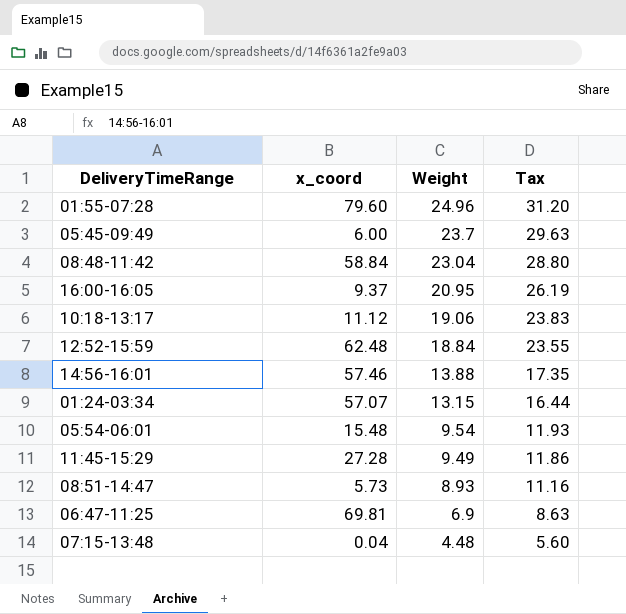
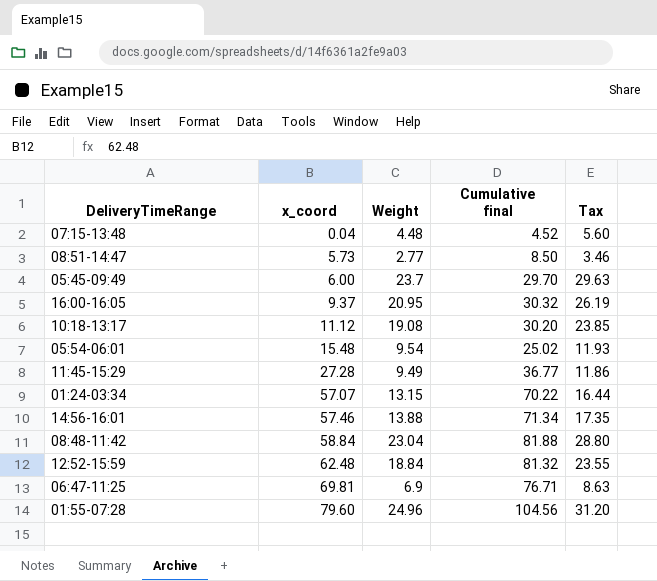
row order: Weight descending -> x_coord ascending
column Cumulative final | formula: none -> [x_coord] + [Weight]
08:51-14:47 | Weight: 8.93 -> 2.77
08:51-14:47 | Tax: 11.16 -> 3.46
10:18-13:17 | Weight: 19.06 -> 19.08
10:18-13:17 | Tax: 23.83 -> 23.85

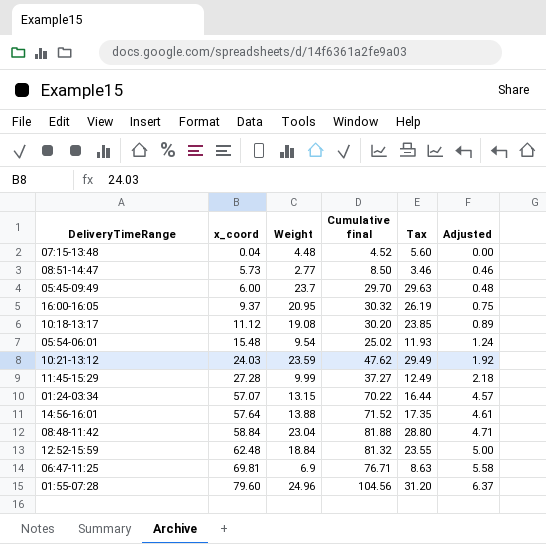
column Adjusted | formula: none -> [x_coord] * 0.08
row 10:21-13:12: none -> 24.03 | 23.59 | 47.62 | 29.49 | 1.92
11:45-15:29 | Weight: 9.49 -> 9.99
11:45-15:29 | Cumulative final: 36.77 -> 37.27
11:45-15:29 | Tax: 11.86 -> 12.49
14:56-16:01 | x_coord: 57.46 -> 57.64
14:56-16:01 | Cumulative final: 71.34 -> 71.52

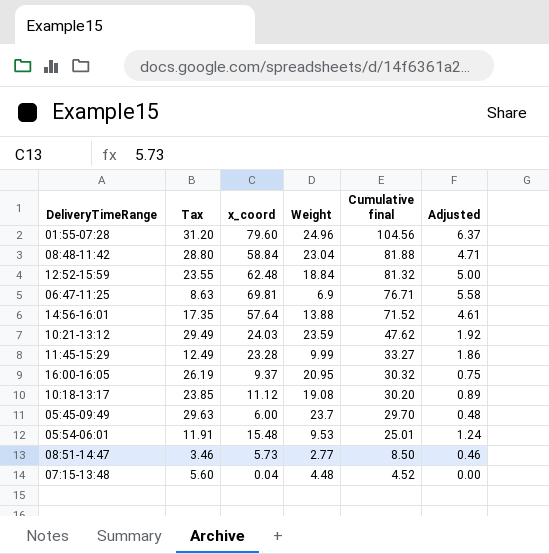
row order: x_coord ascending -> Cumulative final descending
column Tax | position: 5 -> 2
row 01:24-03:34: 57.07 | 13.15 | 70.22 | 16.44 | 4.57 -> none
11:45-15:29 | x_coord: 27.28 -> 23.28
11:45-15:29 | Cumulative final: 37.27 -> 33.27
11:45-15:29 | Adjusted: 2.18 -> 1.86
05:54-06:01 | Tax: 11.93 -> 11.91
05:54-06:01 | Weight: 9.54 -> 9.53
05:54-06:01 | Cumulative final: 25.02 -> 25.01

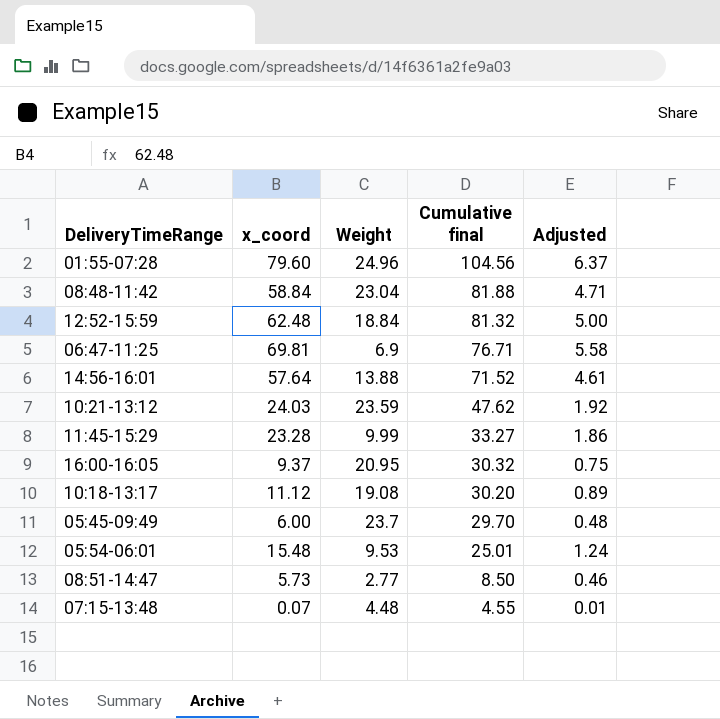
column Tax | formula: [Weight] * 1.25 -> none
07:15-13:48 | x_coord: 0.04 -> 0.07
07:15-13:48 | Cumulative final: 4.52 -> 4.55
07:15-13:48 | Adjusted: 0.00 -> 0.01

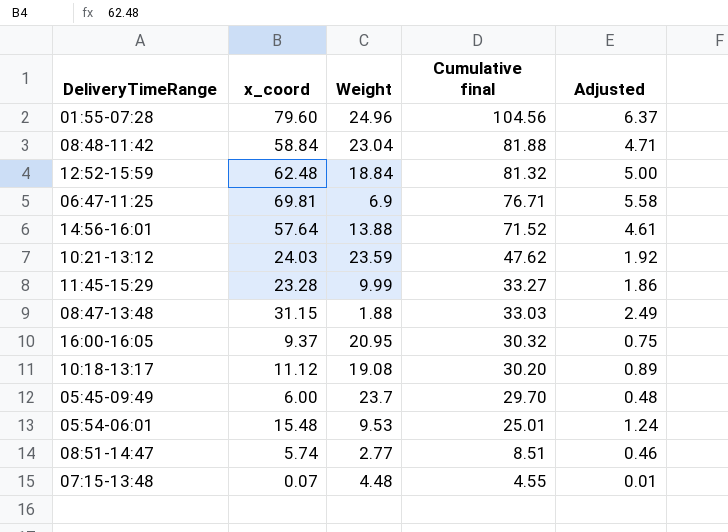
row 08:47-13:48: none -> 31.15 | 1.88 | 33.03 | 2.49
08:51-14:47 | x_coord: 5.73 -> 5.74
08:51-14:47 | Cumulative final: 8.50 -> 8.51

